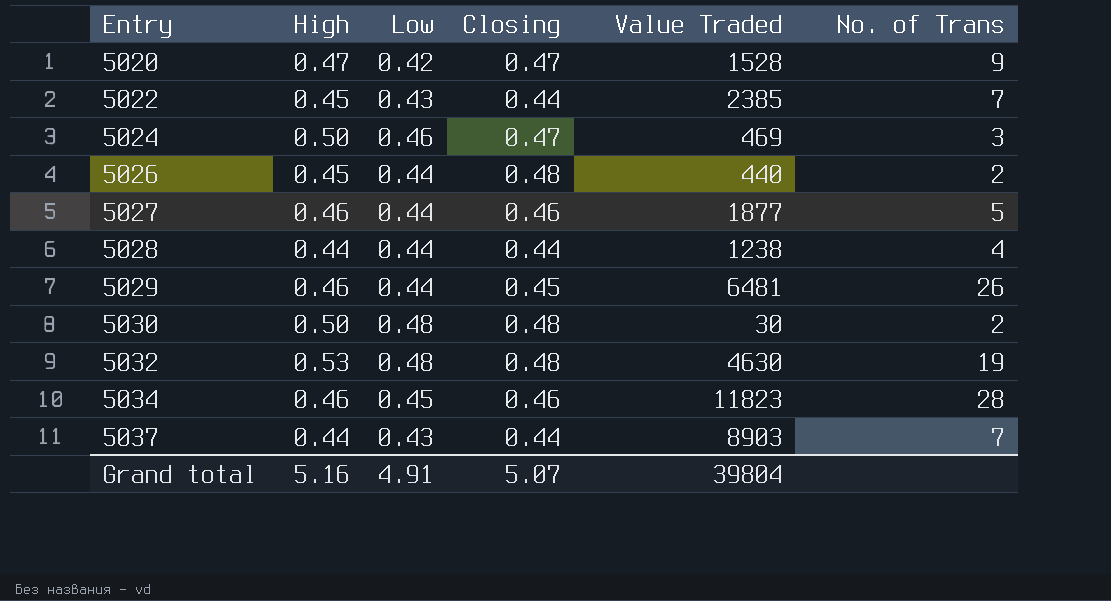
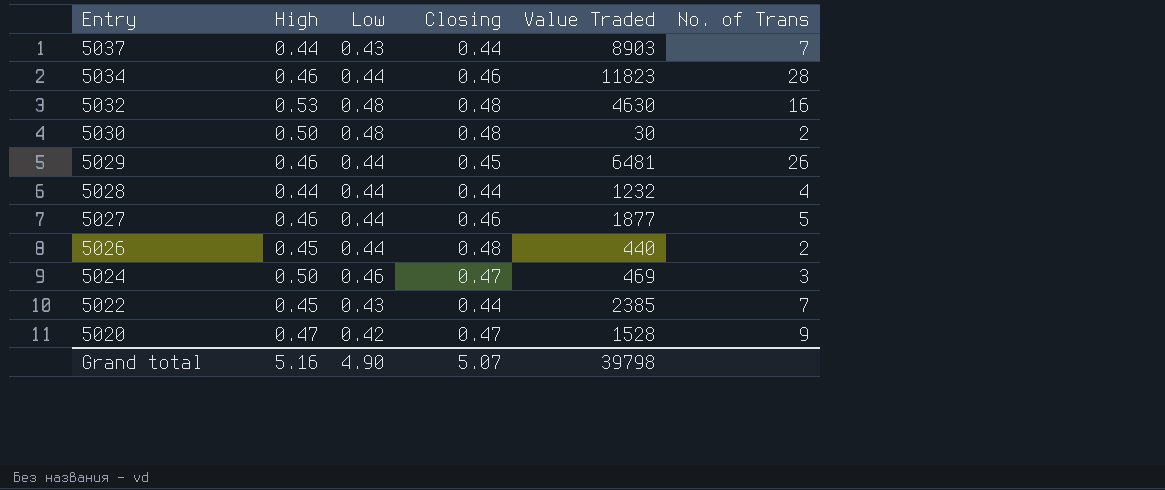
row order: Entry ascending -> Entry descending
5034 | Low: 0.45 -> 0.44
5032 | No. of Trans: 19 -> 16
5028 | Value Traded: 1238 -> 1232
Grand total | Low: 4.91 -> 4.90
Grand total | Value Traded: 39804 -> 39798

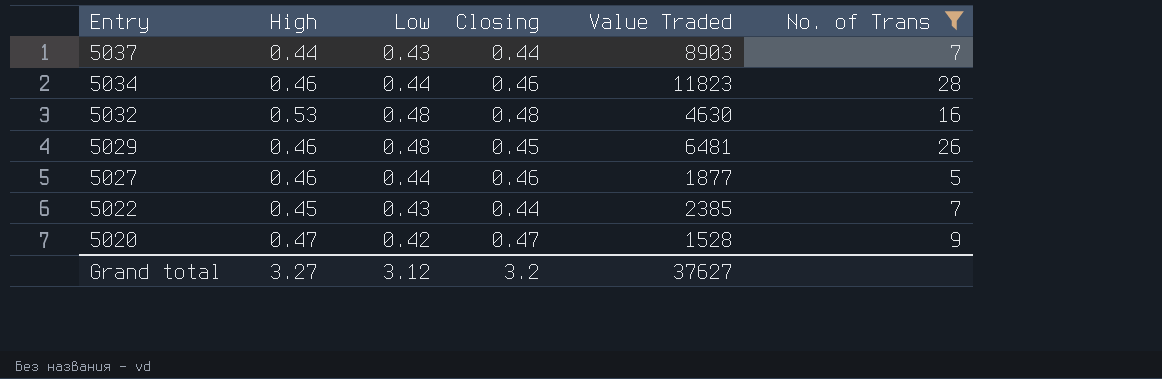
filter: none -> No. of Trans >= 5
5029 | Low: 0.44 -> 0.48
Grand total | High: 5.16 -> 3.27
Grand total | Low: 4.90 -> 3.12
Grand total | Closing: 5.07 -> 3.2
Grand total | Value Traded: 39798 -> 37627

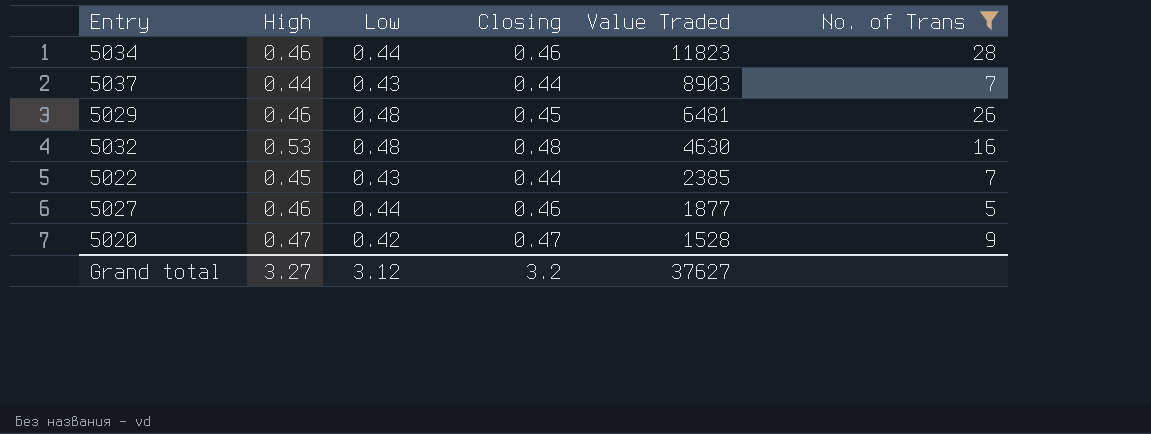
row order: Entry descending -> Value Traded descending

